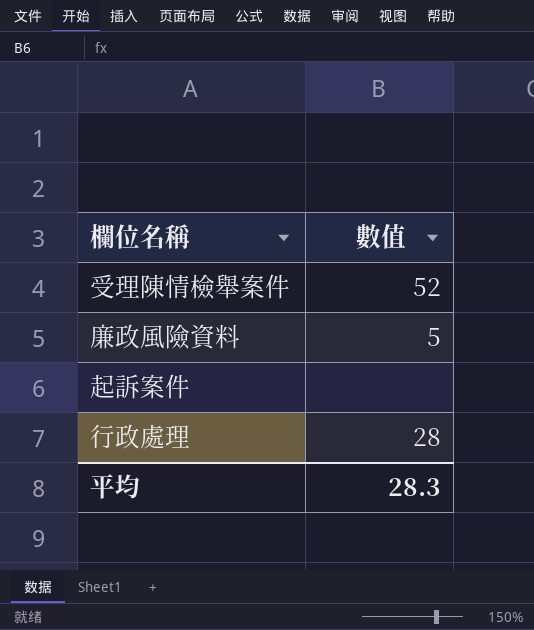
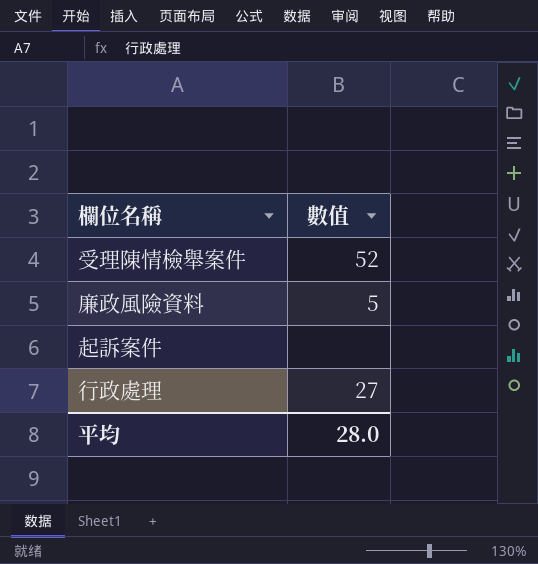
行政處理 | 數值: 28 -> 27
平均 | 數值: 28.3 -> 28.0

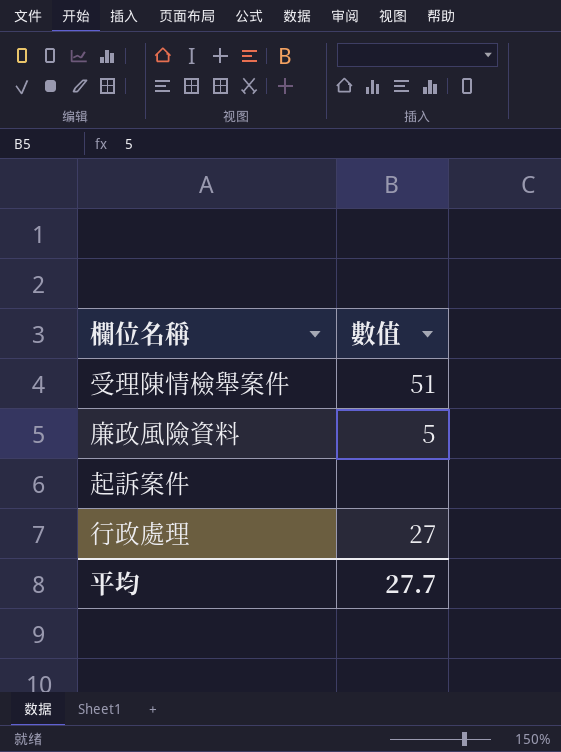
受理陳情檢舉案件 | 數值: 52 -> 51
平均 | 數值: 28.0 -> 27.7

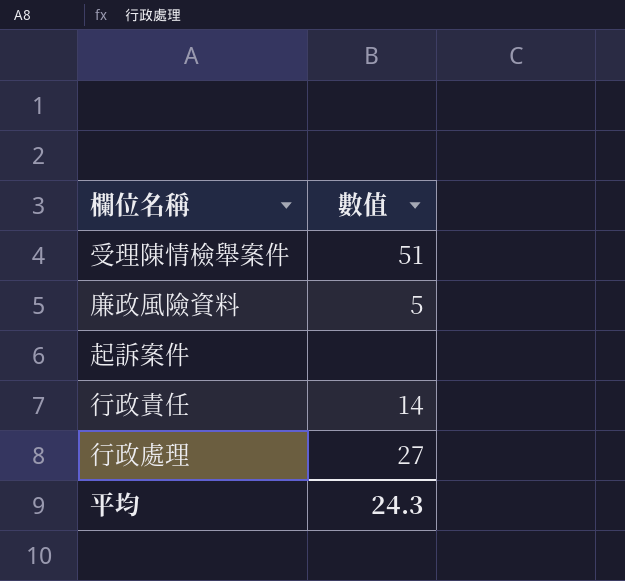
row 行政責任: none -> 14
平均 | 數值: 27.7 -> 24.3

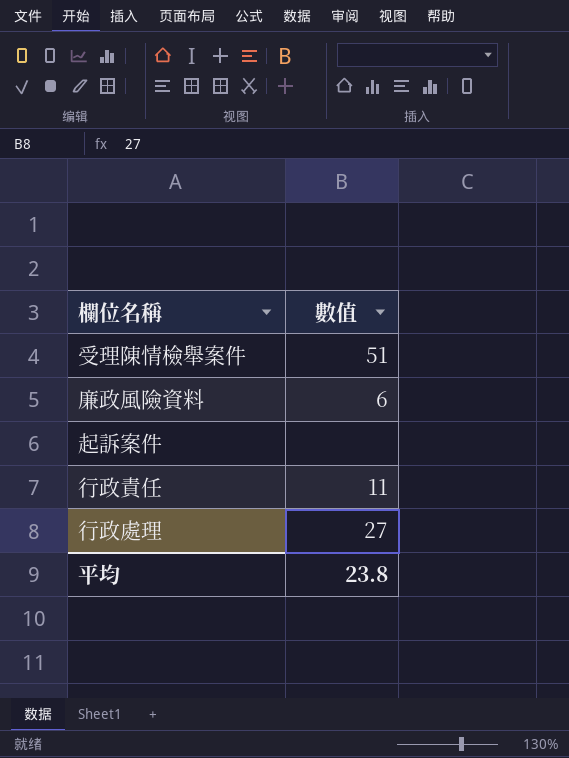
廉政風險資料 | 數值: 5 -> 6
行政責任 | 數值: 14 -> 11
平均 | 數值: 24.3 -> 23.8

